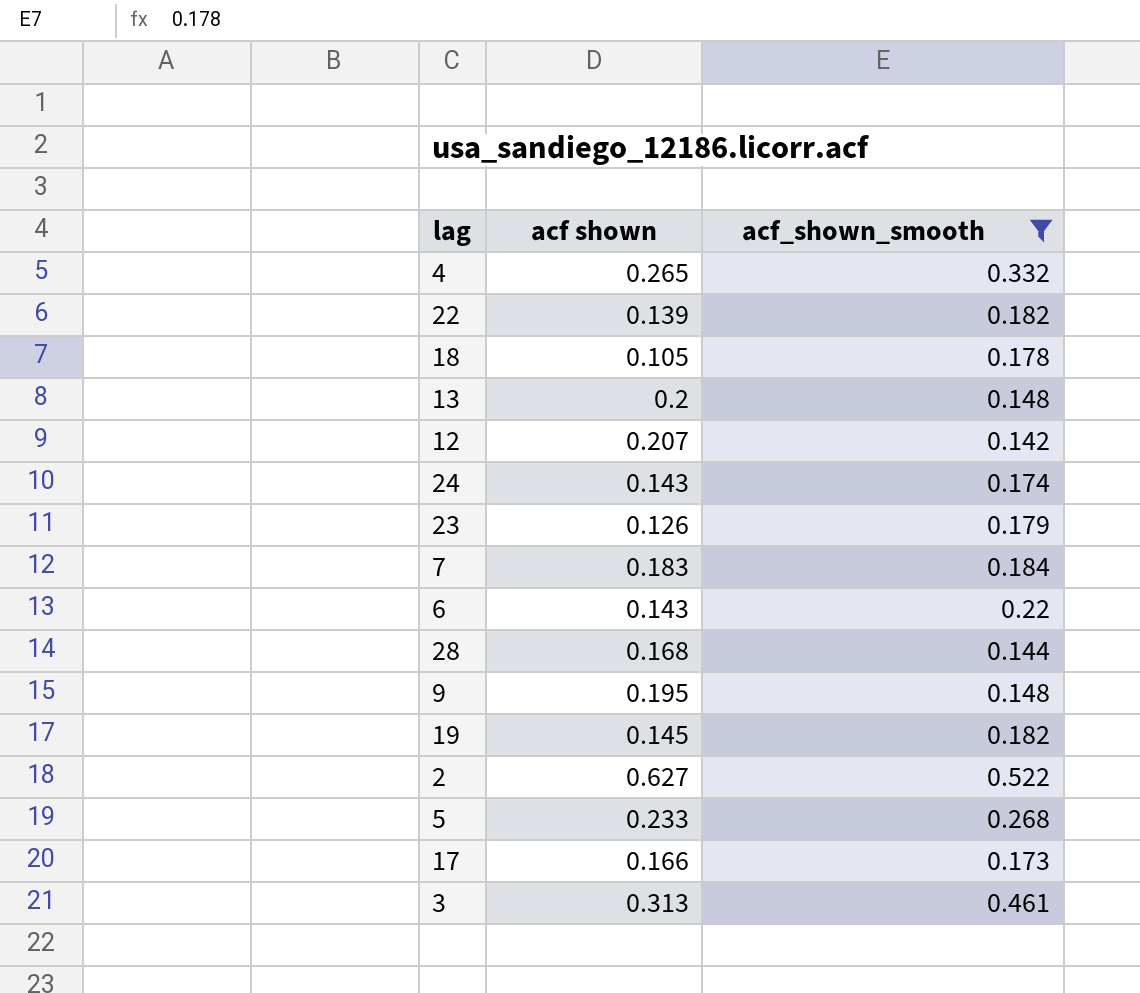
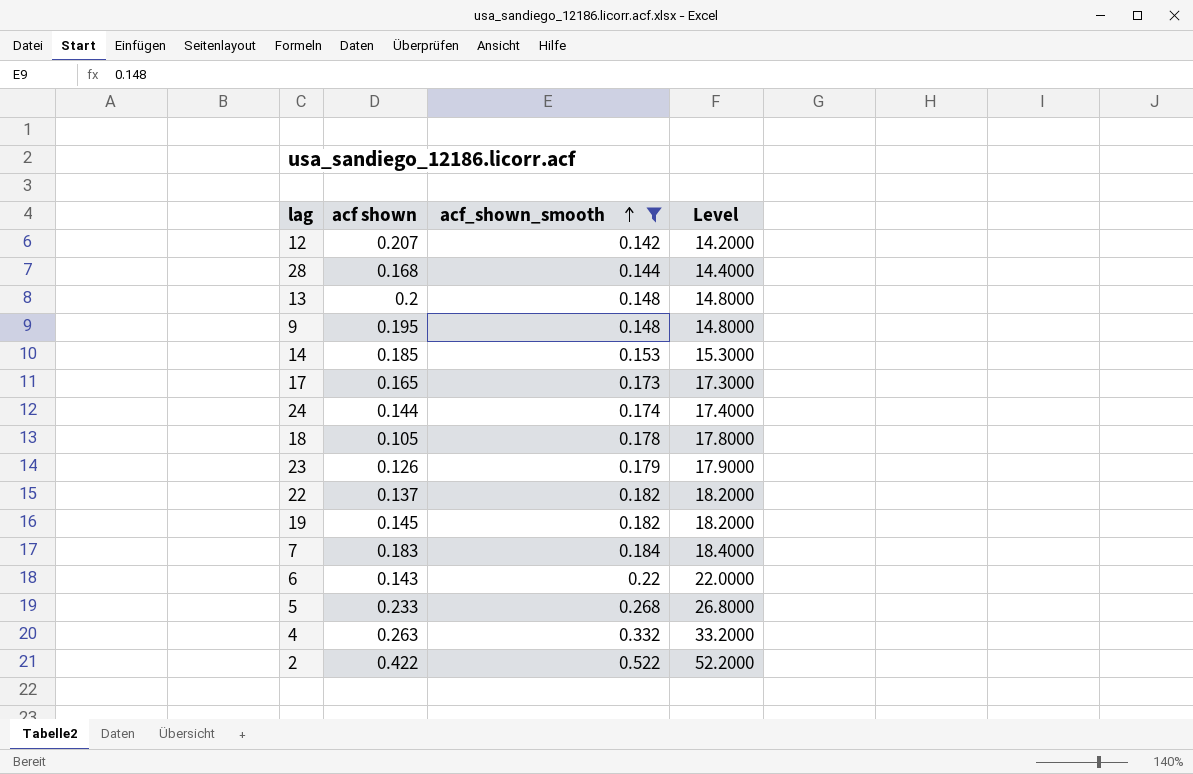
row order: none -> acf_shown_smooth ascending
column Level | formula: none -> [acf_shown_smooth] * 100
row 3: 0.313 | 0.461 -> none
row 14: none -> 0.185 | 0.153 | 15.3000
17 | acf shown: 0.166 -> 0.165
24 | acf shown: 0.143 -> 0.144
22 | acf shown: 0.139 -> 0.137
4 | acf shown: 0.265 -> 0.263
2 | acf shown: 0.627 -> 0.422

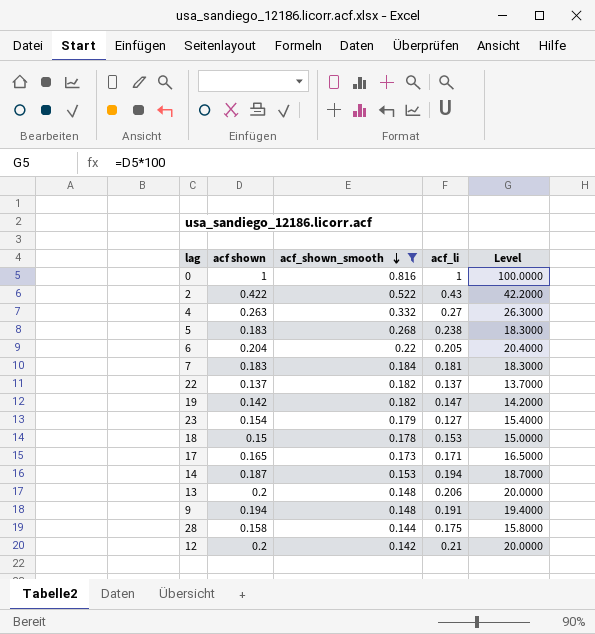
row order: acf_shown_smooth ascending -> acf_shown_smooth descending
column acf_li | position: none -> 4
column Level | formula: [acf_shown_smooth] * 100 -> [acf shown] * 100
row 24: 0.144 | 0.174 | 17.4000 -> none
row 0: none -> 1 | 0.816 | 1 | 100.0000
5 | acf shown: 0.233 -> 0.183
6 | acf shown: 0.143 -> 0.204
19 | acf shown: 0.145 -> 0.142
23 | acf shown: 0.126 -> 0.154
18 | acf shown: 0.105 -> 0.15
14 | acf shown: 0.185 -> 0.187
9 | acf shown: 0.195 -> 0.194
28 | acf shown: 0.168 -> 0.158
12 | acf shown: 0.207 -> 0.2

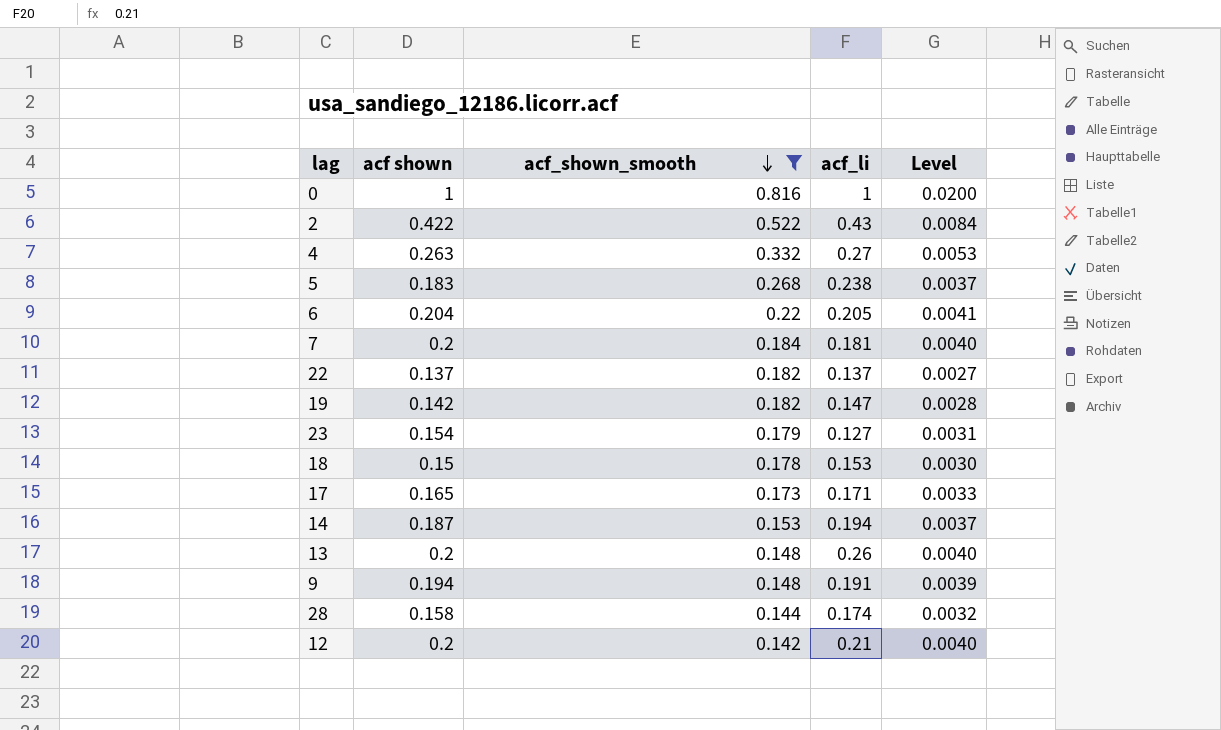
column Level | formula: [acf shown] * 100 -> [acf shown] * 0.02
7 | acf shown: 0.183 -> 0.2
13 | acf_li: 0.206 -> 0.26
28 | acf_li: 0.175 -> 0.174

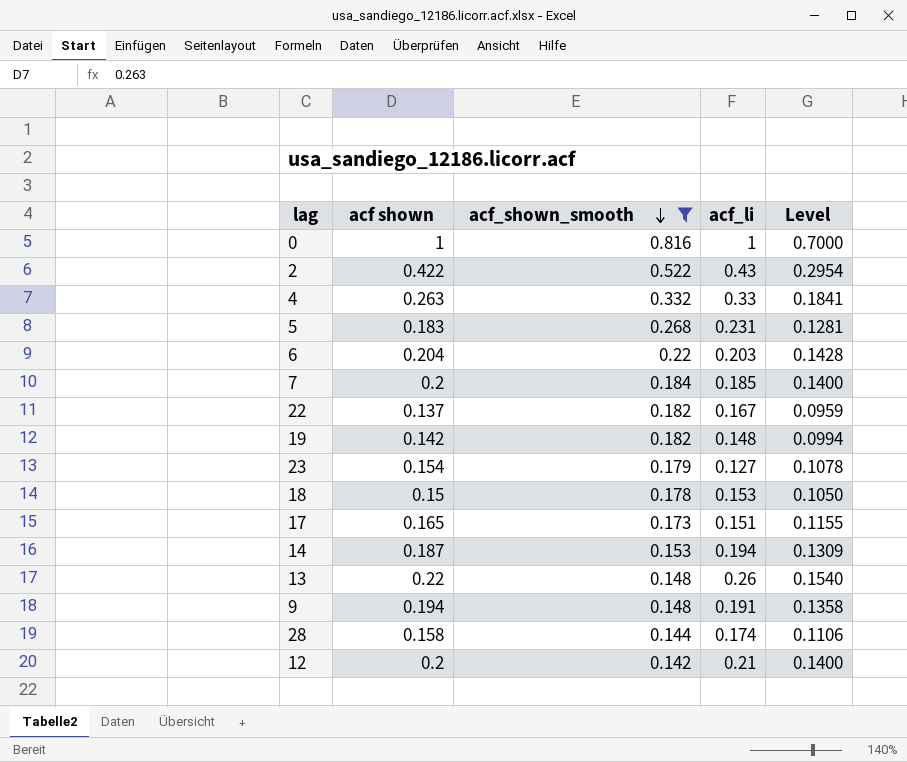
column Level | formula: [acf shown] * 0.02 -> [acf shown] * 0.7
4 | acf_li: 0.27 -> 0.33
5 | acf_li: 0.238 -> 0.231
6 | acf_li: 0.205 -> 0.203
7 | acf_li: 0.181 -> 0.185
22 | acf_li: 0.137 -> 0.167
19 | acf_li: 0.147 -> 0.148
17 | acf_li: 0.171 -> 0.151
13 | acf shown: 0.2 -> 0.22

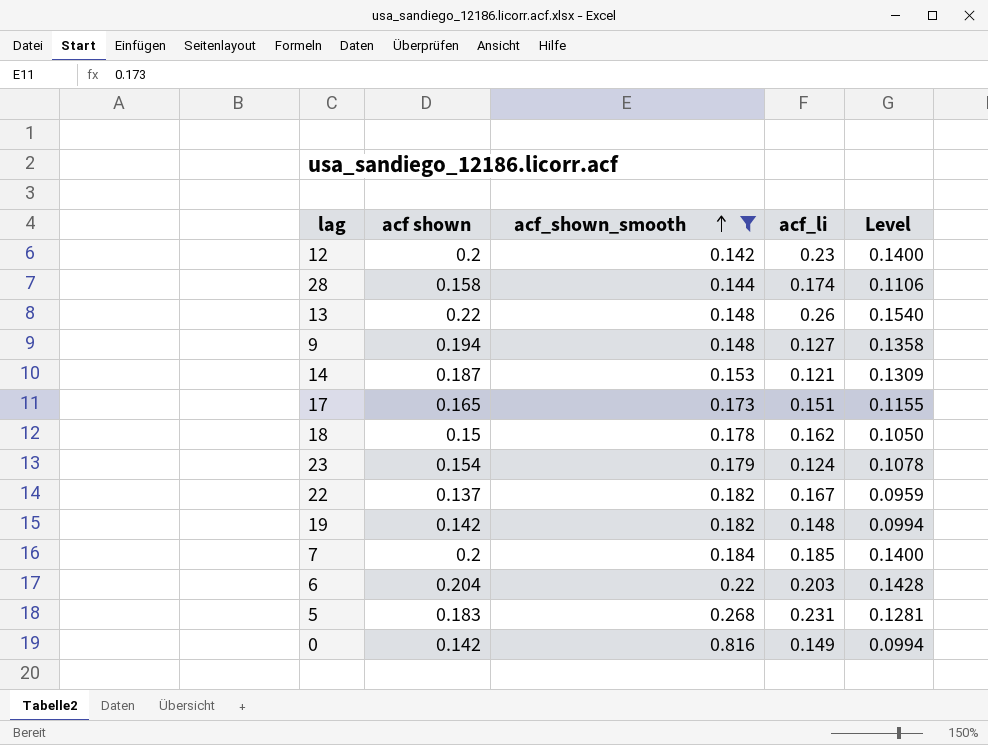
row order: acf_shown_smooth descending -> acf_shown_smooth ascending
row 2: 0.422 | 0.522 | 0.43 | 0.2954 -> none
row 4: 0.263 | 0.332 | 0.33 | 0.1841 -> none
12 | acf_li: 0.21 -> 0.23
9 | acf_li: 0.191 -> 0.127
14 | acf_li: 0.194 -> 0.121
18 | acf_li: 0.153 -> 0.162
23 | acf_li: 0.127 -> 0.124
0 | acf shown: 1 -> 0.142
0 | acf_li: 1 -> 0.149
0 | Level: 0.7000 -> 0.0994

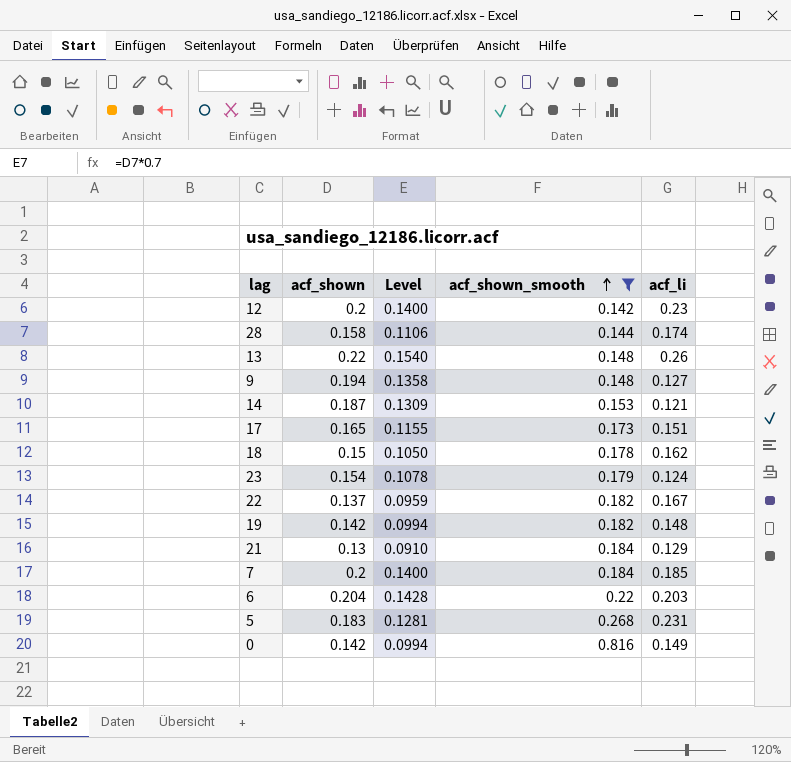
column name: acf shown -> acf_shown
column Level | position: 5 -> 3
row 21: none -> 0.13 | 0.0910 | 0.184 | 0.129

